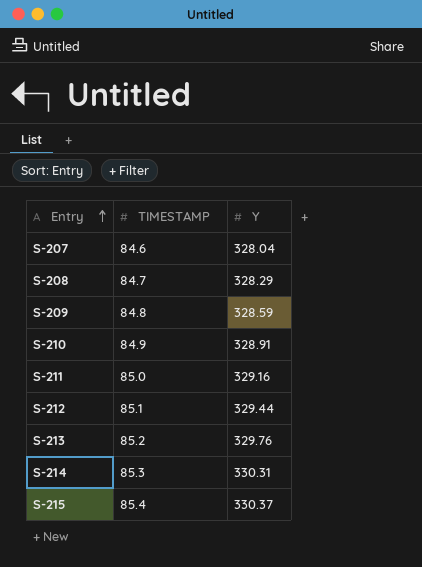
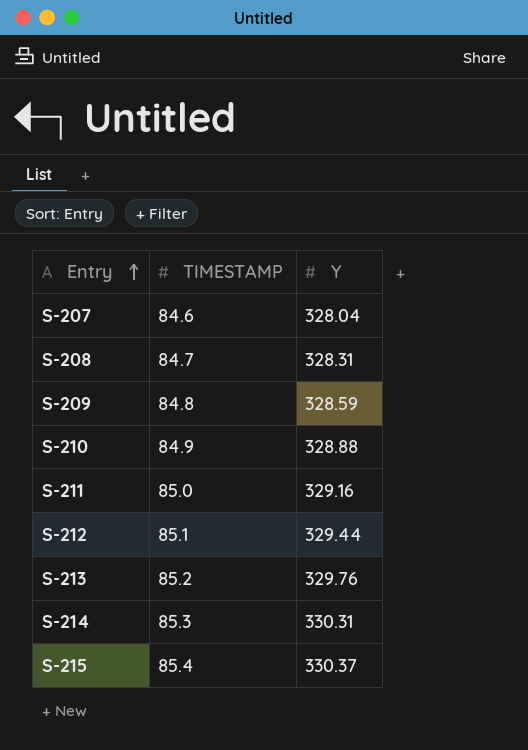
S-208 | Y: 328.29 -> 328.31
S-210 | Y: 328.91 -> 328.88

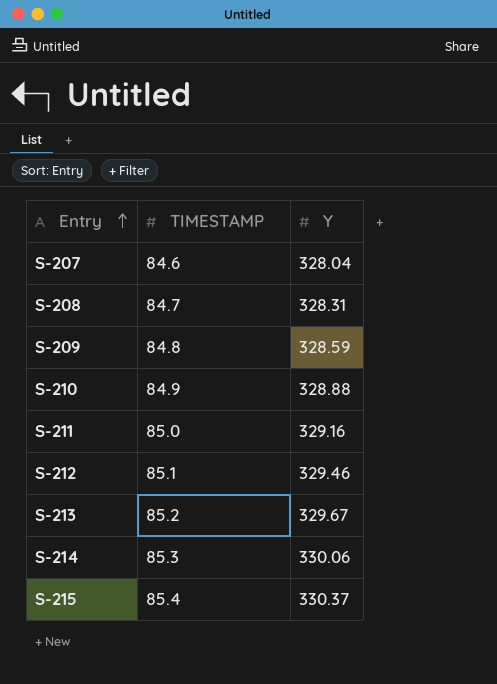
S-212 | Y: 329.44 -> 329.46
S-213 | Y: 329.76 -> 329.67
S-214 | Y: 330.31 -> 330.06

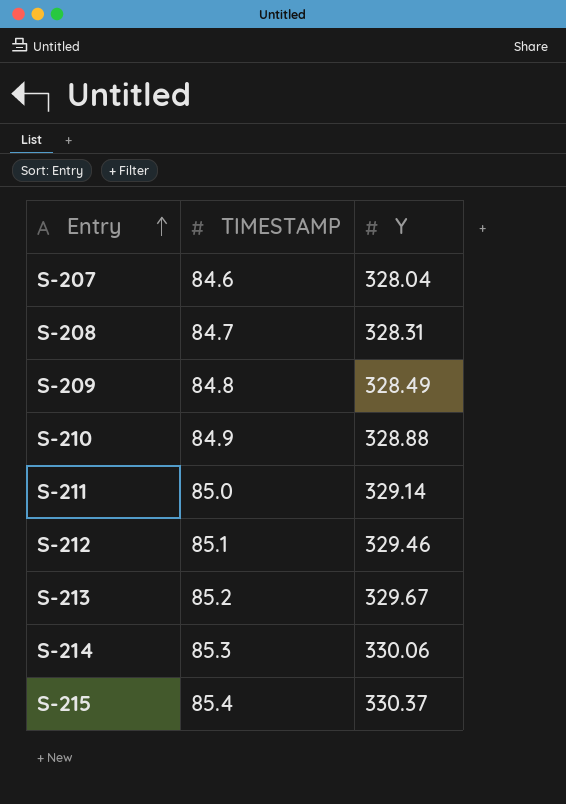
S-209 | Y: 328.59 -> 328.49
S-211 | Y: 329.16 -> 329.14

